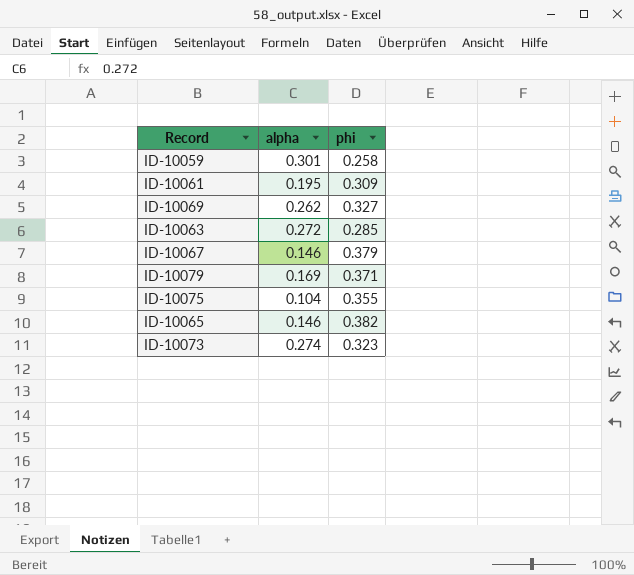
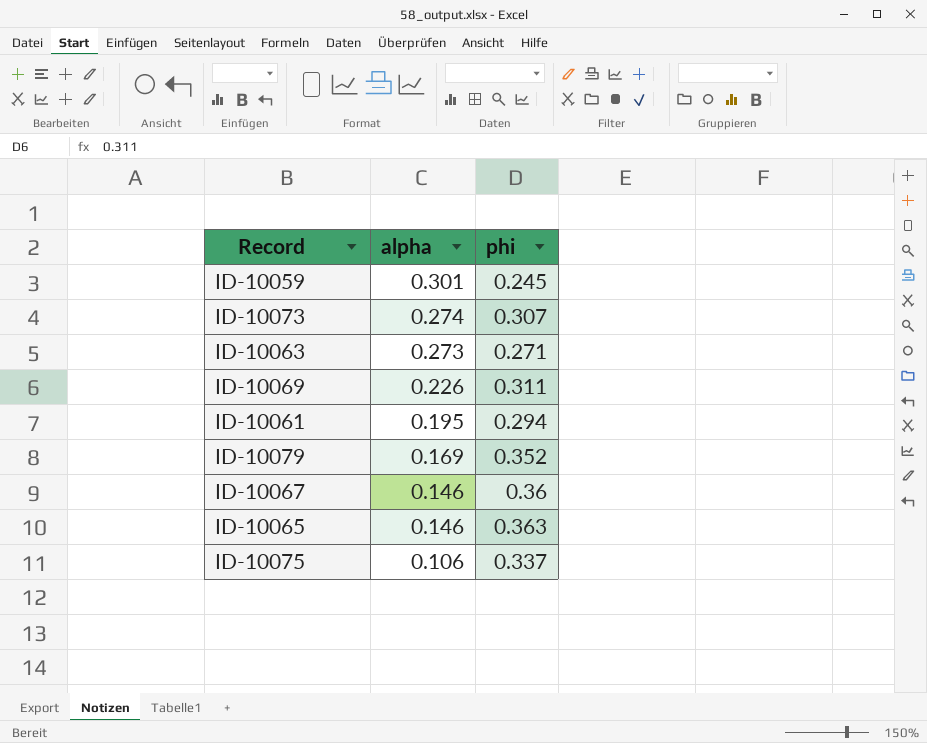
row order: none -> alpha descending
ID-10059 | phi: 0.258 -> 0.245
ID-10073 | phi: 0.323 -> 0.307
ID-10063 | alpha: 0.272 -> 0.273
ID-10063 | phi: 0.285 -> 0.271
ID-10069 | alpha: 0.262 -> 0.226
ID-10069 | phi: 0.327 -> 0.311
ID-10061 | phi: 0.309 -> 0.294
ID-10079 | phi: 0.371 -> 0.352
ID-10067 | phi: 0.379 -> 0.36
ID-10065 | phi: 0.382 -> 0.363
ID-10075 | alpha: 0.104 -> 0.106
ID-10075 | phi: 0.355 -> 0.337

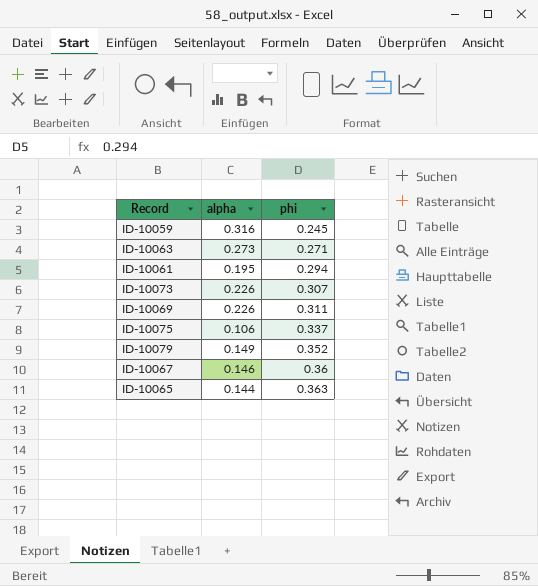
row order: alpha descending -> phi ascending
ID-10059 | alpha: 0.301 -> 0.316
ID-10073 | alpha: 0.274 -> 0.226
ID-10079 | alpha: 0.169 -> 0.149
ID-10065 | alpha: 0.146 -> 0.144

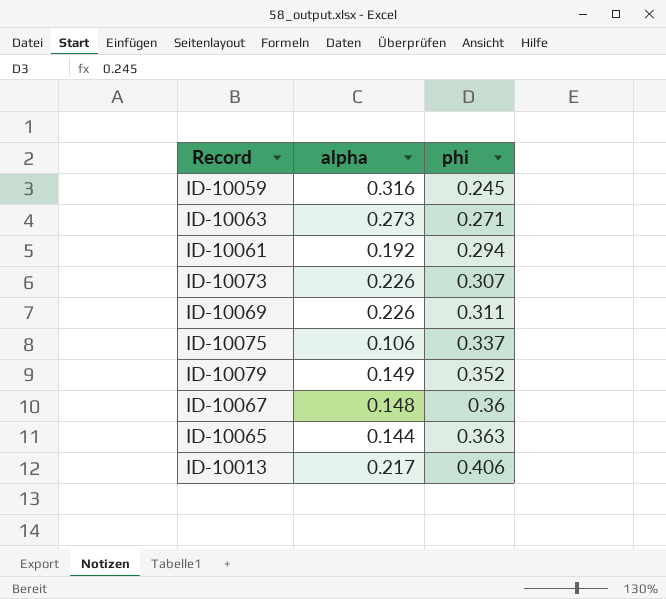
ID-10061 | alpha: 0.195 -> 0.192
ID-10067 | alpha: 0.146 -> 0.148
row ID-10013: none -> 0.217 | 0.406

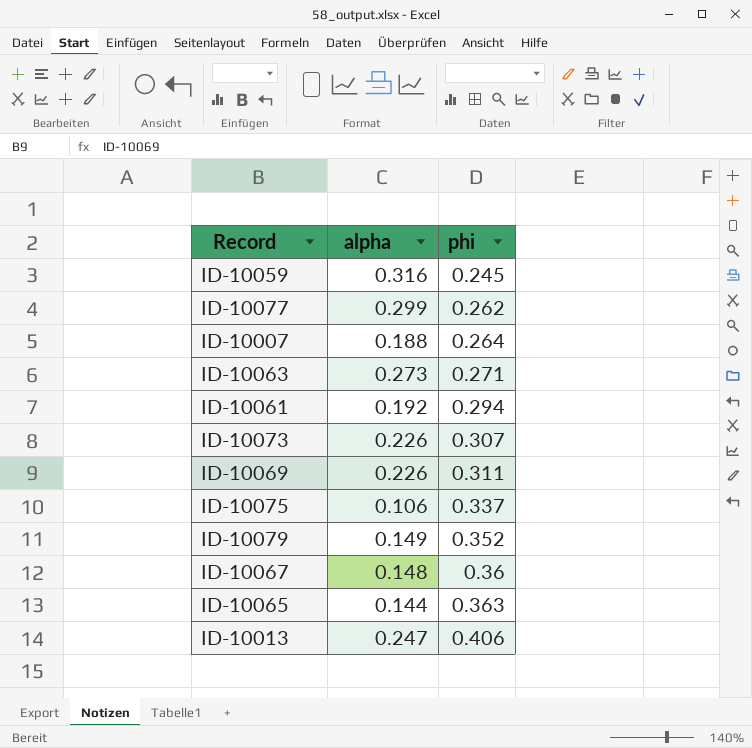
row ID-10077: none -> 0.299 | 0.262
row ID-10007: none -> 0.188 | 0.264
ID-10013 | alpha: 0.217 -> 0.247

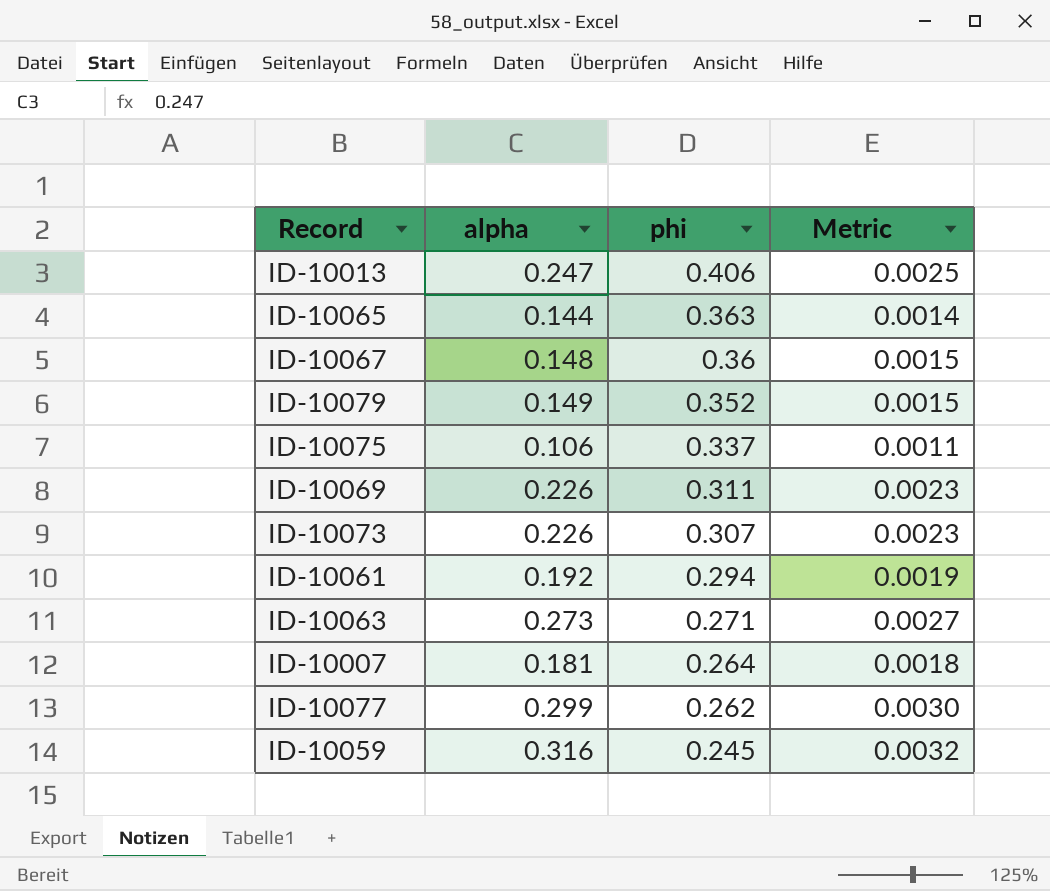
row order: phi ascending -> phi descending
column Metric | formula: none -> [alpha] * 0.01
ID-10007 | alpha: 0.188 -> 0.181

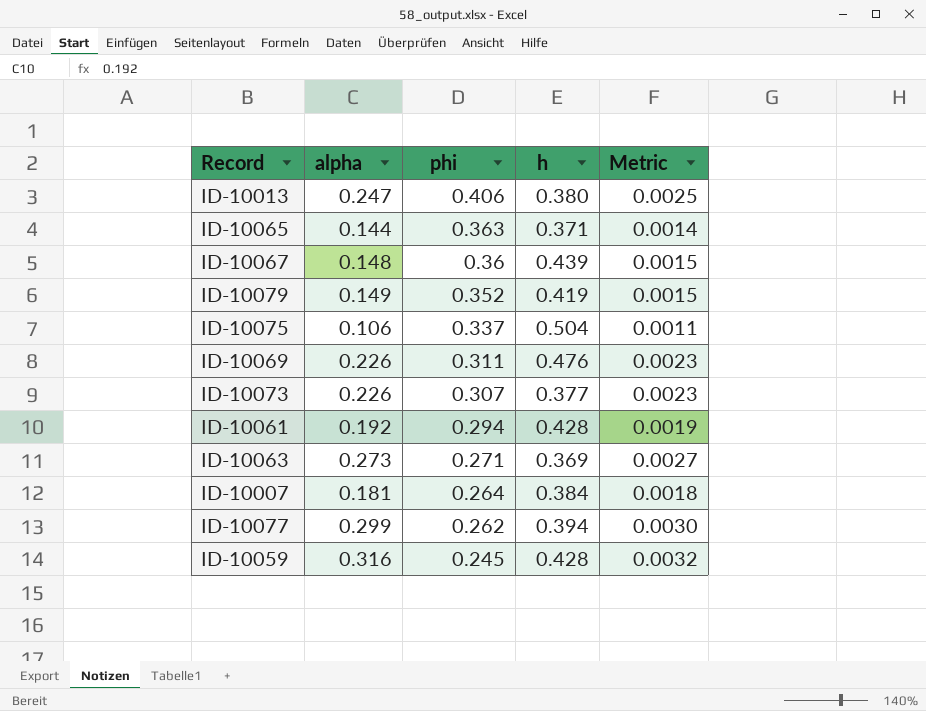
column h | position: none -> 4

